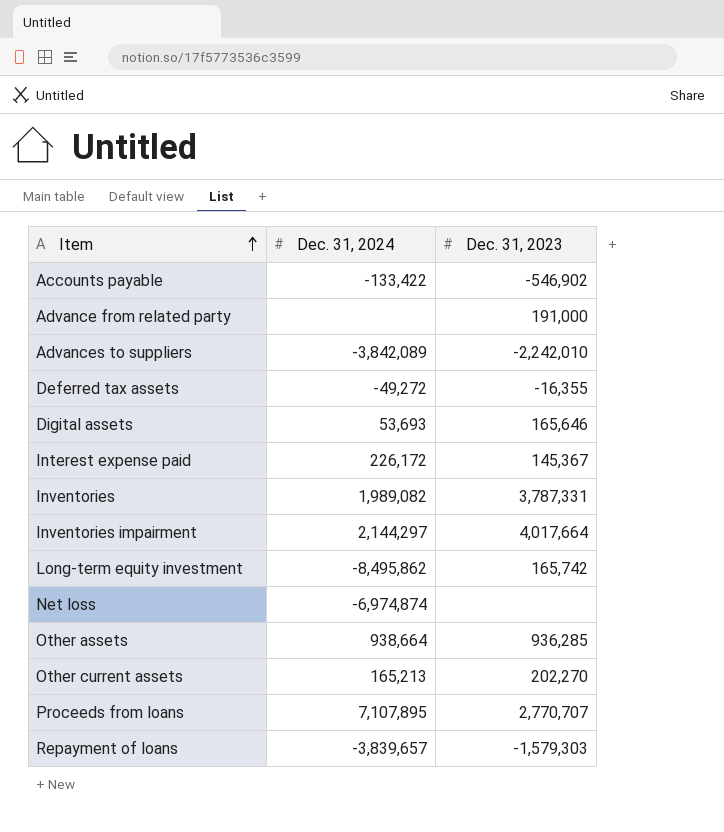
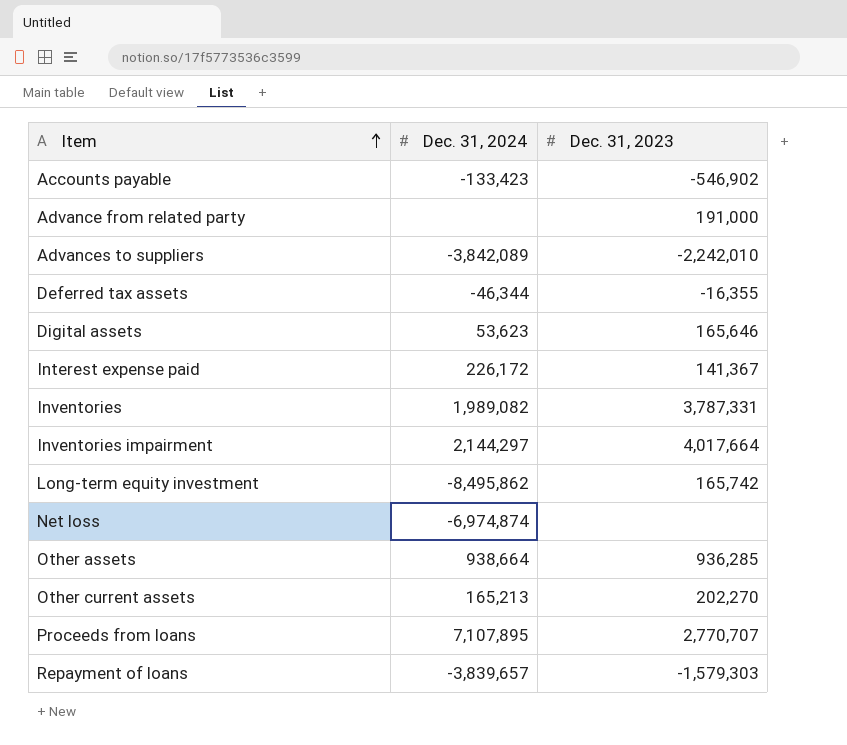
Accounts payable | Dec. 31, 2024: -133,422 -> -133,423
Deferred tax assets | Dec. 31, 2024: -49,272 -> -46,344
Digital assets | Dec. 31, 2024: 53,693 -> 53,623
Interest expense paid | Dec. 31, 2023: 145,367 -> 141,367

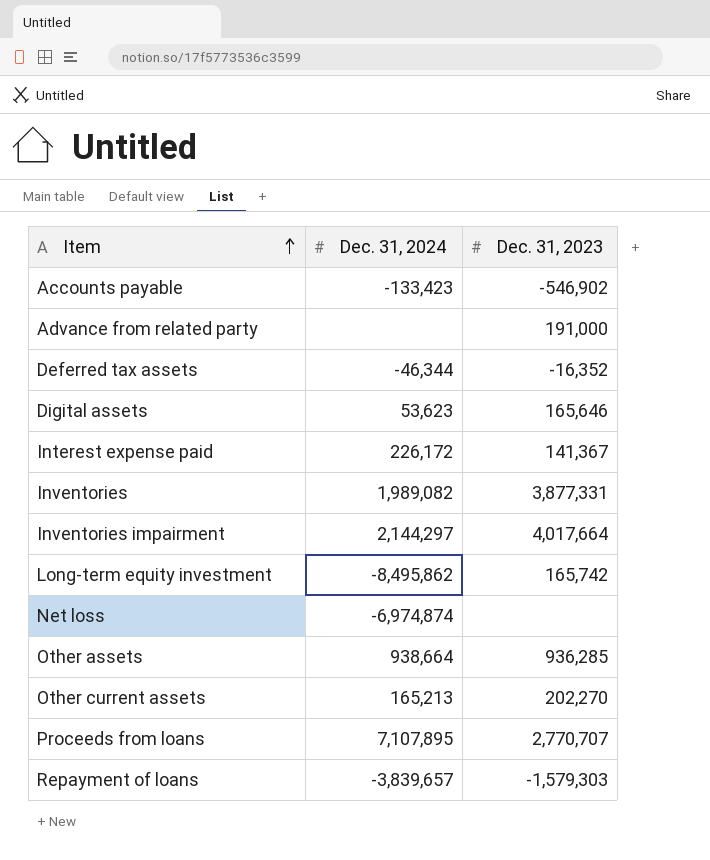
row Advances to suppliers: -3,842,089 | -2,242,010 -> none
Deferred tax assets | Dec. 31, 2023: -16,355 -> -16,352
Inventories | Dec. 31, 2023: 3,787,331 -> 3,877,331

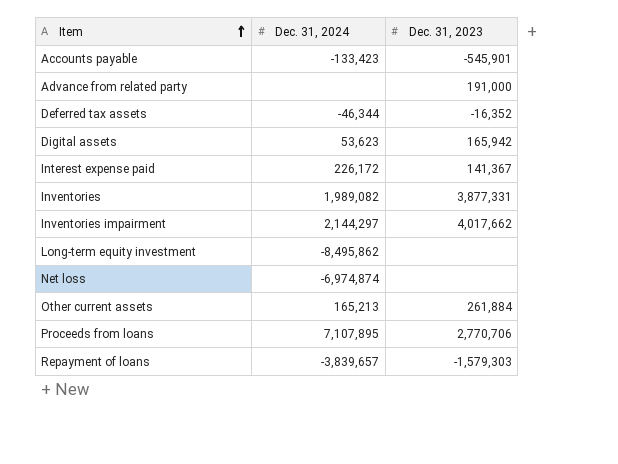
row Other assets: 938,664 | 936,285 -> none
Accounts payable | Dec. 31, 2023: -546,902 -> -545,901
Digital assets | Dec. 31, 2023: 165,646 -> 165,942
Inventories impairment | Dec. 31, 2023: 4,017,664 -> 4,017,662
Long-term equity investment | Dec. 31, 2023: 165,742 -> none
Other current assets | Dec. 31, 2023: 202,270 -> 261,884
Proceeds from loans | Dec. 31, 2023: 2,770,707 -> 2,770,706

